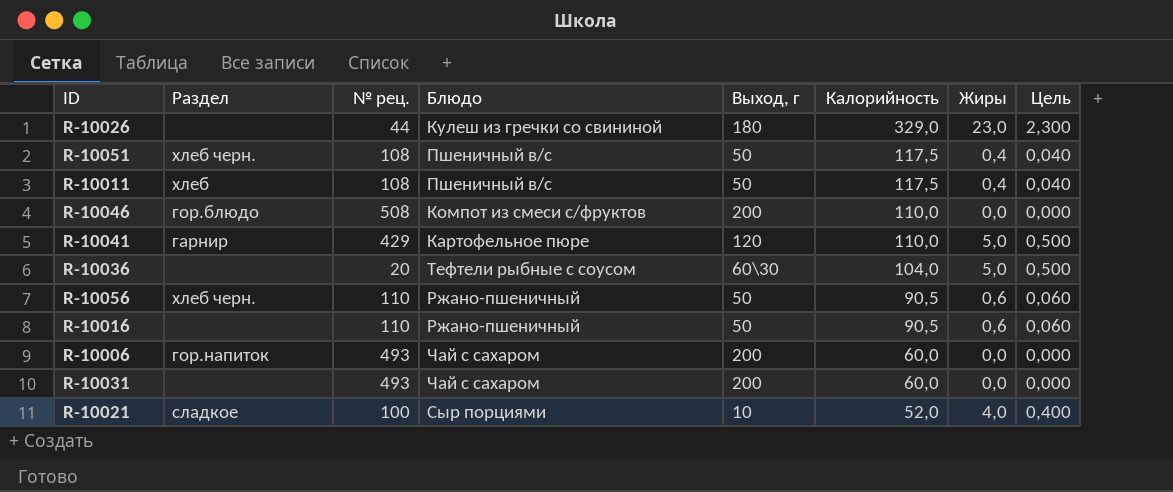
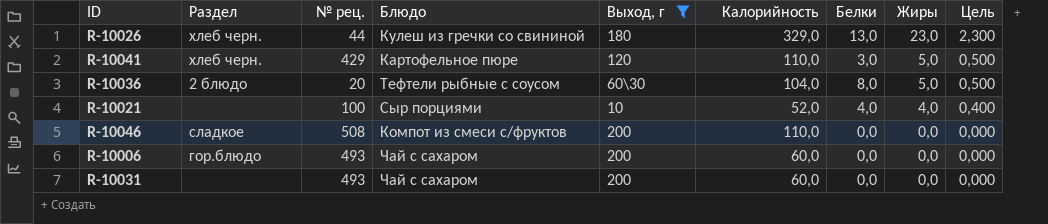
filter: none -> Выход, г != 50
row order: Калорийность descending -> Жиры descending
column Белки | position: none -> 7
R-10026 | Раздел: none -> хлеб черн.
R-10041 | Раздел: гарнир -> хлеб черн.
R-10036 | Раздел: none -> 2 блюдо
R-10021 | Раздел: сладкое -> none
R-10046 | Раздел: гор.блюдо -> сладкое
R-10006 | Раздел: гор.напиток -> гор.блюдо

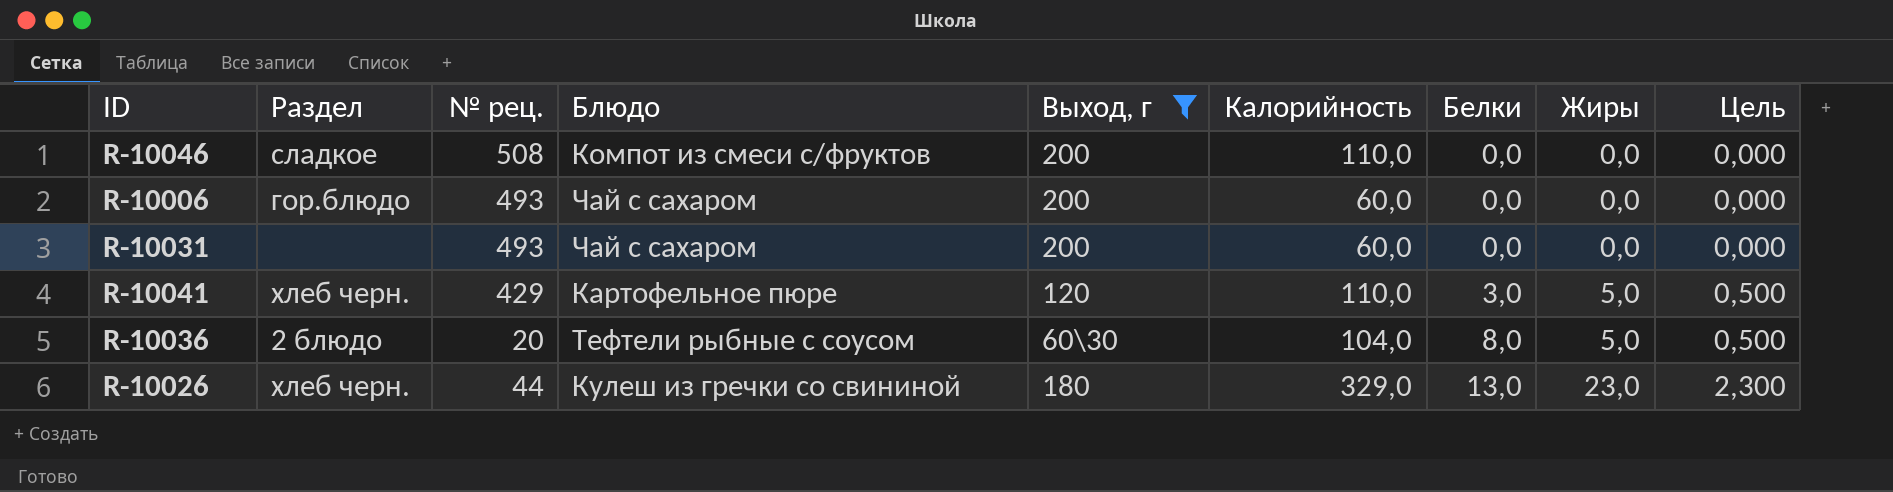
row order: Жиры descending -> Белки ascending
row R-10021: none | 100 | Сыр порциями | 10 | 52,0 | 4,0 | 4,0 | 0,400 -> none

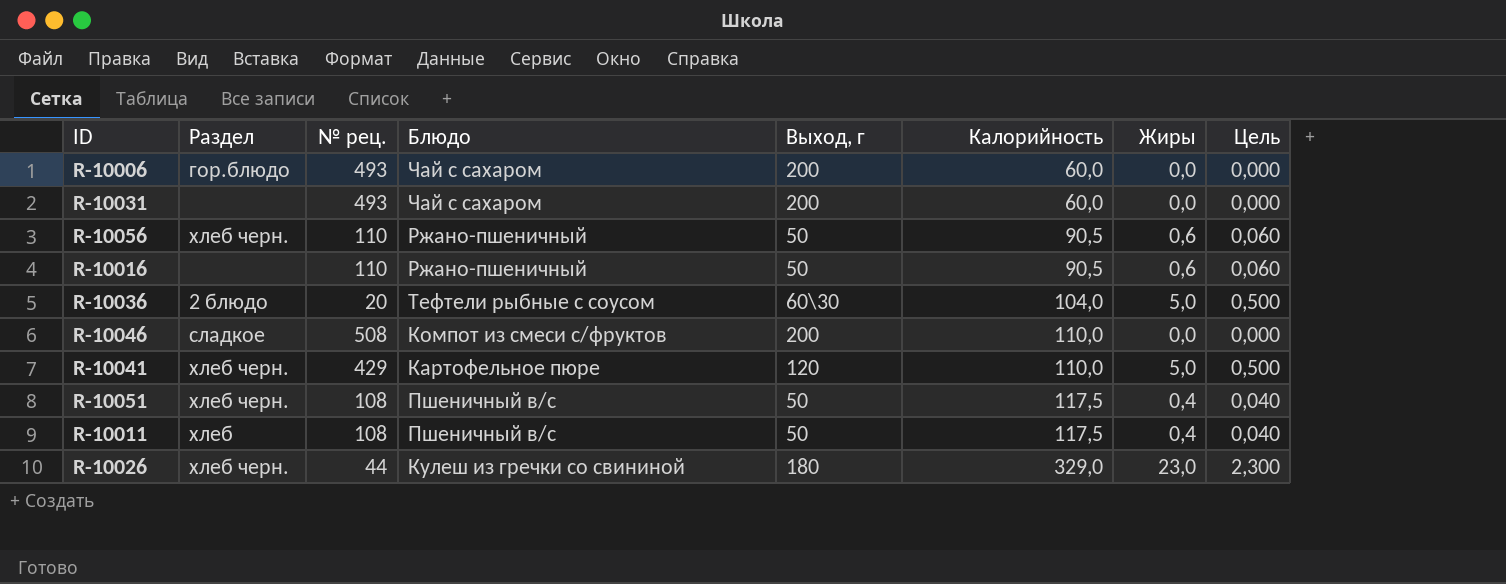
filter: Выход, г != 50 -> none
row order: Белки ascending -> Калорийность ascending
column Белки | position: 7 -> none

